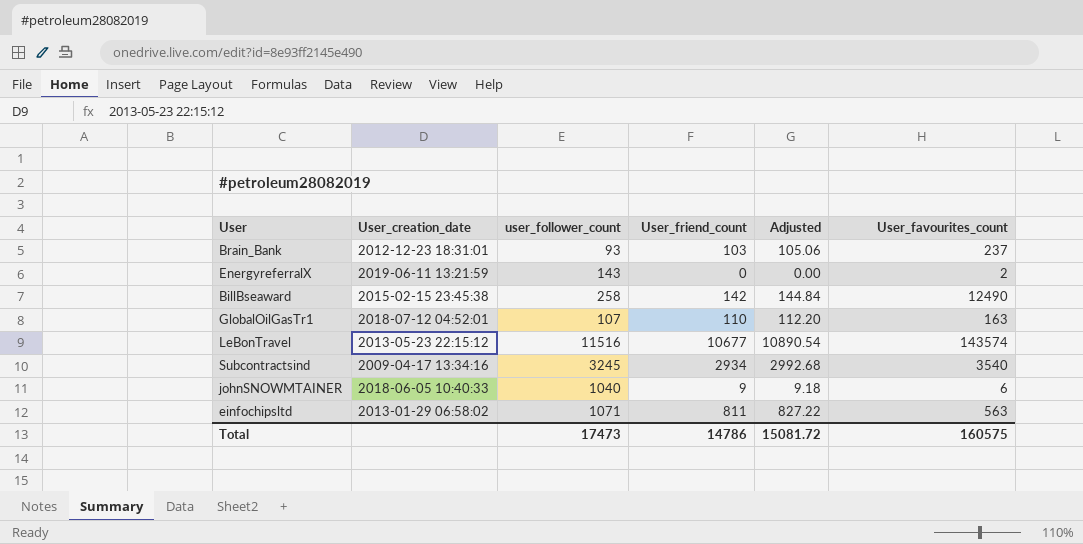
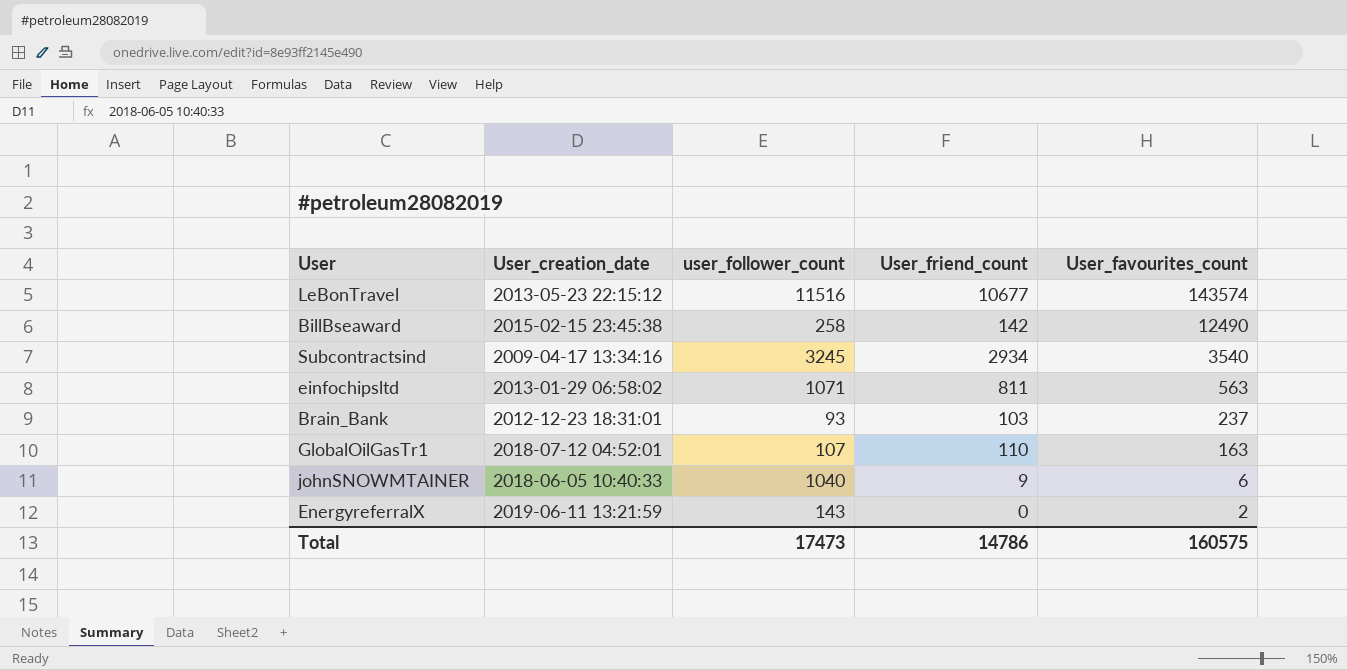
row order: none -> User_favourites_count descending
column Adjusted | formula: [User_friend_count] * 1.02 -> none

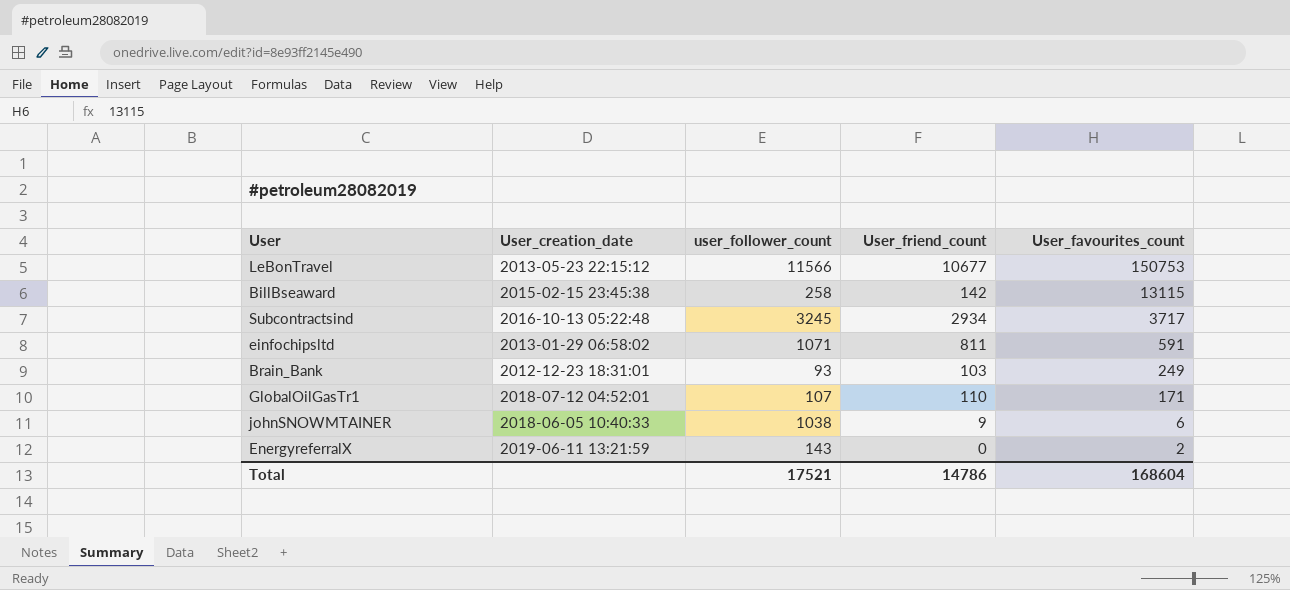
LeBonTravel | user_follower_count: 11516 -> 11566
LeBonTravel | User_favourites_count: 143574 -> 150753
BillBseaward | User_favourites_count: 12490 -> 13115
Subcontractsind | User_creation_date: 2009-04-17 13:34:16 -> 2016-10-13 05:22:48
Subcontractsind | User_favourites_count: 3540 -> 3717
einfochipsltd | User_favourites_count: 563 -> 591
Brain_Bank | User_favourites_count: 237 -> 249
GlobalOilGasTr1 | User_favourites_count: 163 -> 171
johnSNOWMTAINER | user_follower_count: 1040 -> 1038
Total | user_follower_count: 17473 -> 17521
Total | User_favourites_count: 160575 -> 168604

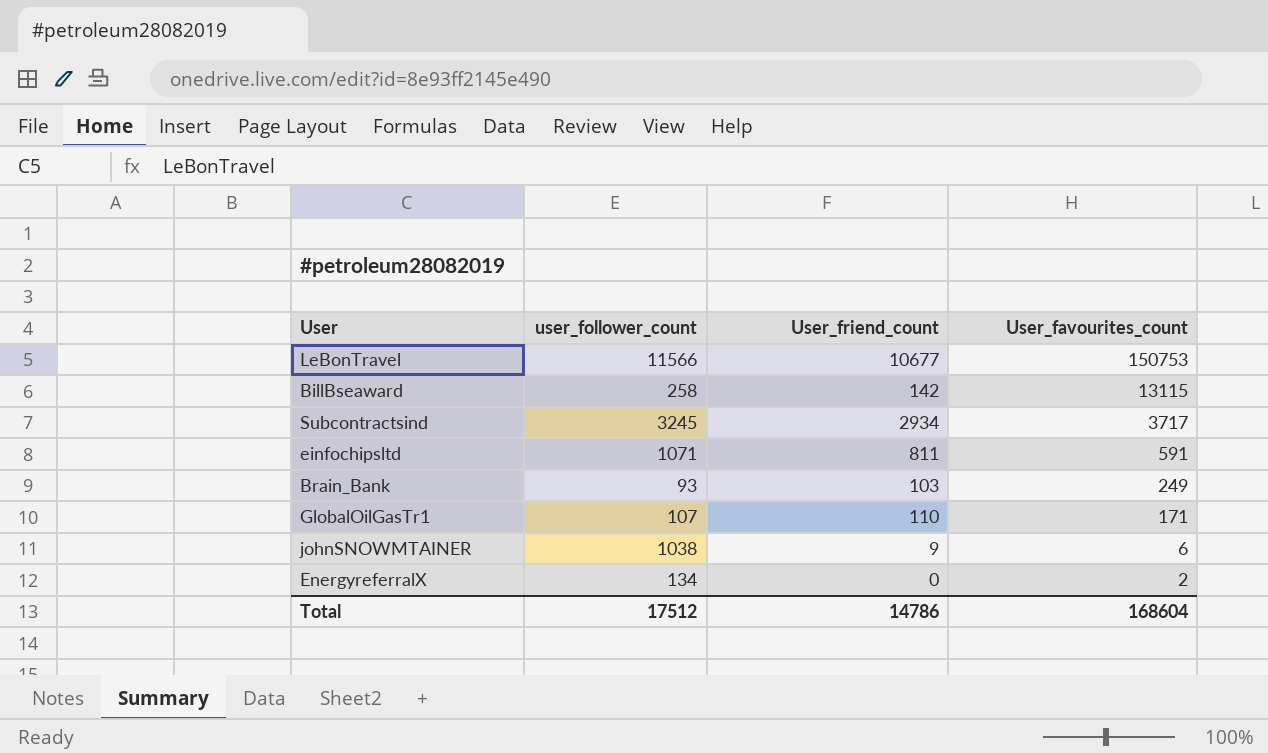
column User_creation_date | position: 2 -> none
EnergyreferralX | user_follower_count: 143 -> 134
Total | user_follower_count: 17521 -> 17512

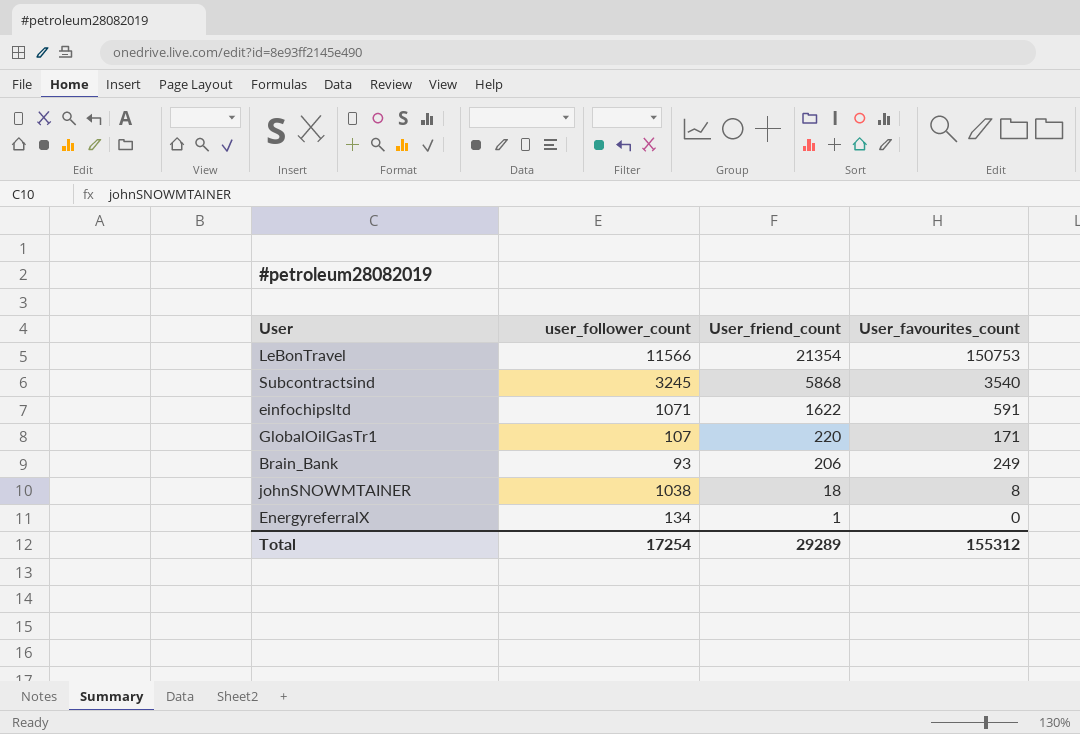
row order: User_favourites_count descending -> User_friend_count descending
row BillBseaward: 258 | 142 | 13115 -> none
LeBonTravel | User_friend_count: 10677 -> 21354
Subcontractsind | User_friend_count: 2934 -> 5868
Subcontractsind | User_favourites_count: 3717 -> 3540
einfochipsltd | User_friend_count: 811 -> 1622
GlobalOilGasTr1 | User_friend_count: 110 -> 220
Brain_Bank | User_friend_count: 103 -> 206
johnSNOWMTAINER | User_friend_count: 9 -> 18
johnSNOWMTAINER | User_favourites_count: 6 -> 8
EnergyreferralX | User_friend_count: 0 -> 1
EnergyreferralX | User_favourites_count: 2 -> 0
Total | user_follower_count: 17512 -> 17254
Total | User_friend_count: 14786 -> 29289
Total | User_favourites_count: 168604 -> 155312

